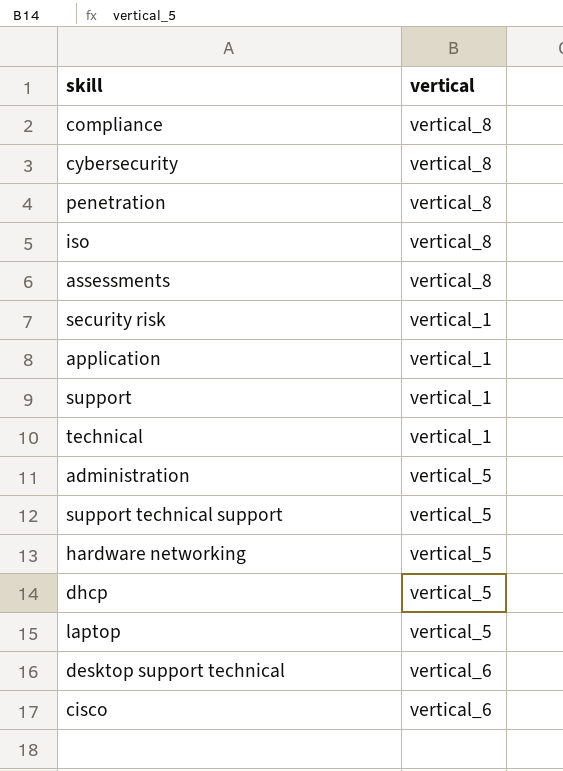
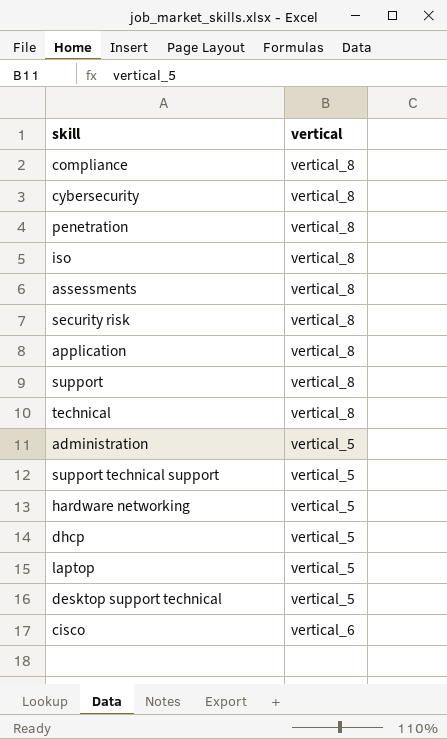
security risk | vertical: vertical_1 -> vertical_8
application | vertical: vertical_1 -> vertical_8
support | vertical: vertical_1 -> vertical_8
technical | vertical: vertical_1 -> vertical_8
desktop support technical | vertical: vertical_6 -> vertical_5

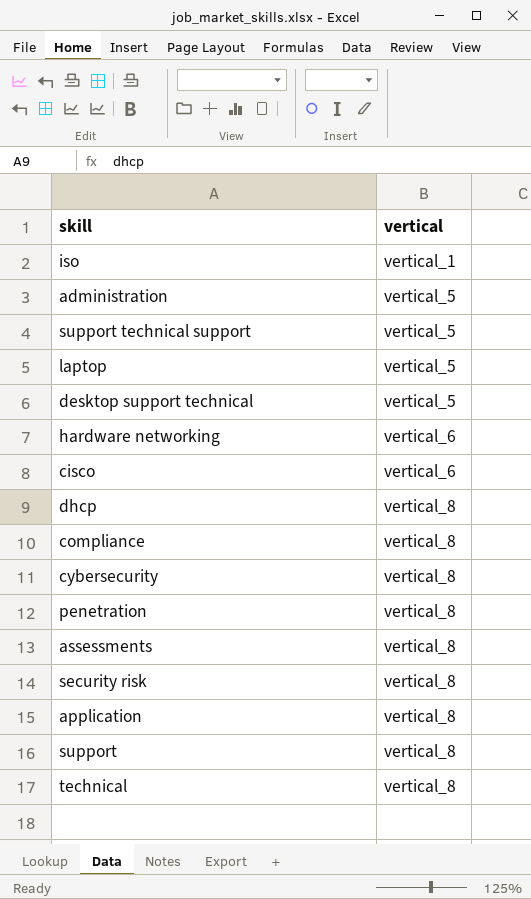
row order: none -> vertical ascending
iso | vertical: vertical_8 -> vertical_1
hardware networking | vertical: vertical_5 -> vertical_6
dhcp | vertical: vertical_5 -> vertical_8

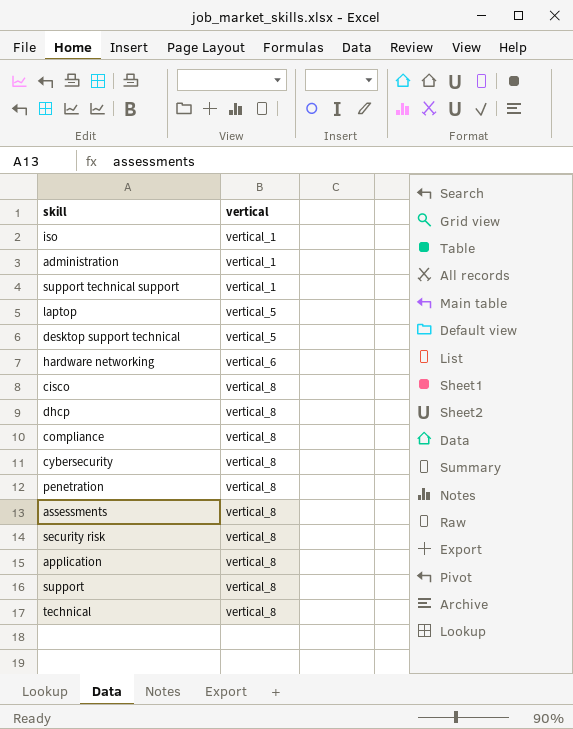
administration | vertical: vertical_5 -> vertical_1
support technical support | vertical: vertical_5 -> vertical_1
cisco | vertical: vertical_6 -> vertical_8

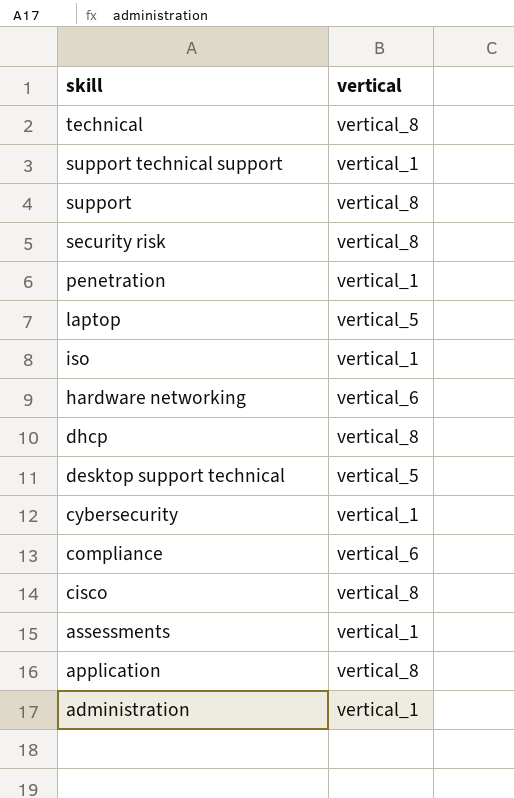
row order: vertical ascending -> skill descending
penetration | vertical: vertical_8 -> vertical_1
cybersecurity | vertical: vertical_8 -> vertical_1
compliance | vertical: vertical_8 -> vertical_6
assessments | vertical: vertical_8 -> vertical_1

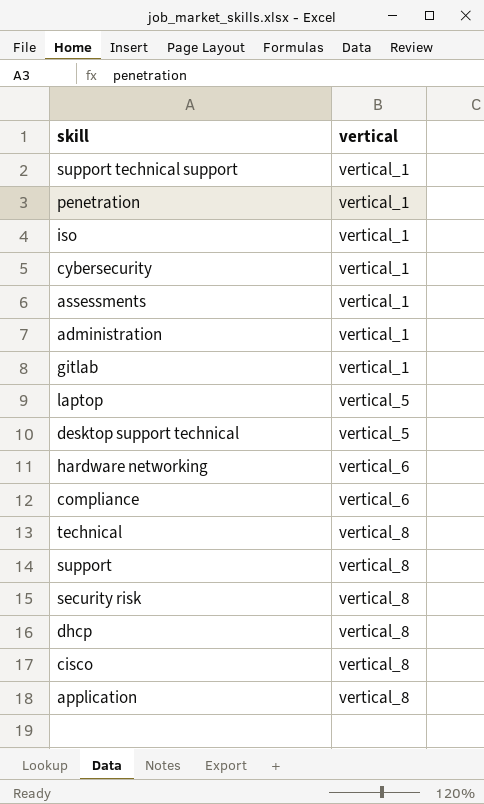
row order: skill descending -> vertical ascending
row gitlab: none -> vertical_1

